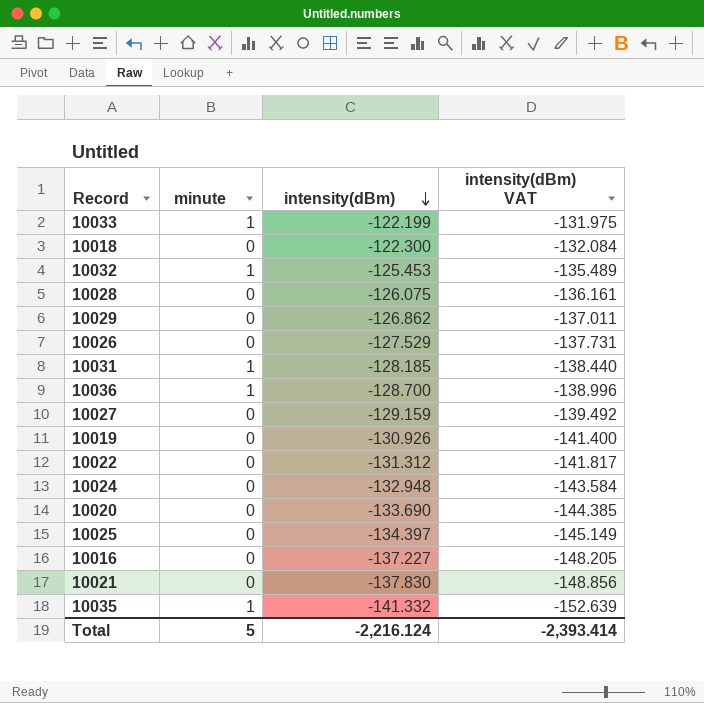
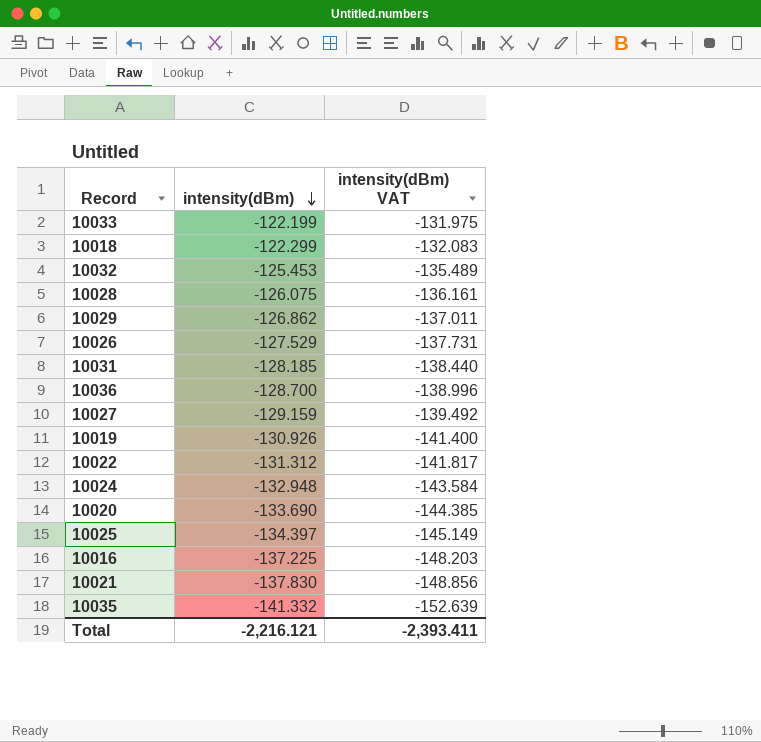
column minute | position: 2 -> none
10018 | intensity(dBm): -122.300 -> -122.299
10018 | intensity(dBm) VAT: -132.084 -> -132.083
10016 | intensity(dBm): -137.227 -> -137.225
10016 | intensity(dBm) VAT: -148.205 -> -148.203
Total | intensity(dBm): -2,216.124 -> -2,216.121
Total | intensity(dBm) VAT: -2,393.414 -> -2,393.411

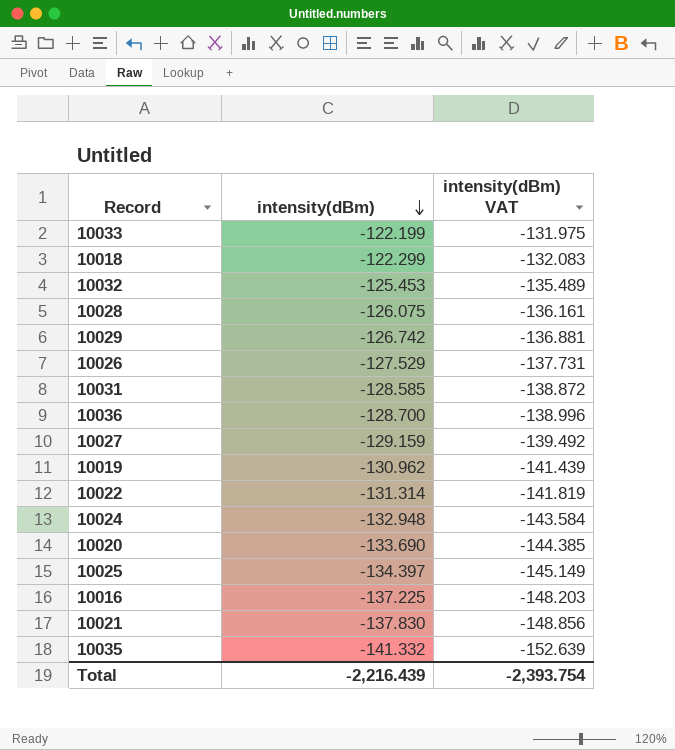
10029 | intensity(dBm): -126.862 -> -126.742
10029 | intensity(dBm) VAT: -137.011 -> -136.881
10031 | intensity(dBm): -128.185 -> -128.585
10031 | intensity(dBm) VAT: -138.440 -> -138.872
10019 | intensity(dBm): -130.926 -> -130.962
10019 | intensity(dBm) VAT: -141.400 -> -141.439
10022 | intensity(dBm): -131.312 -> -131.314
10022 | intensity(dBm) VAT: -141.817 -> -141.819
Total | intensity(dBm): -2,216.121 -> -2,216.439
Total | intensity(dBm) VAT: -2,393.411 -> -2,393.754

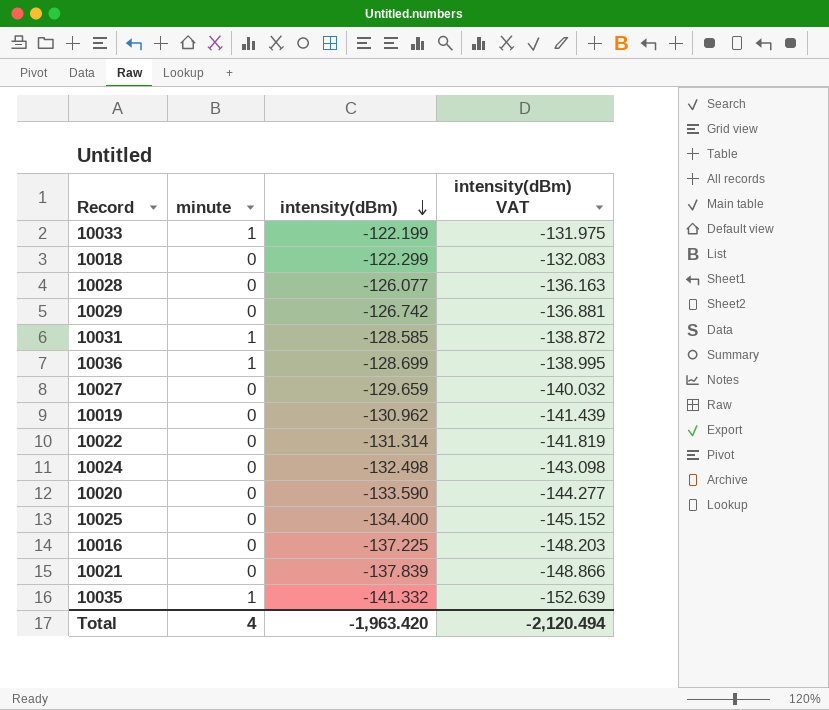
column minute | position: none -> 2
row 10032: -125.453 | -135.489 -> none
row 10026: -127.529 | -137.731 -> none
10028 | intensity(dBm): -126.075 -> -126.077
10028 | intensity(dBm) VAT: -136.161 -> -136.163
10036 | intensity(dBm): -128.700 -> -128.699
10036 | intensity(dBm) VAT: -138.996 -> -138.995
10027 | intensity(dBm): -129.159 -> -129.659
10027 | intensity(dBm) VAT: -139.492 -> -140.032
10024 | intensity(dBm): -132.948 -> -132.498
10024 | intensity(dBm) VAT: -143.584 -> -143.098
10020 | intensity(dBm): -133.690 -> -133.590
10020 | intensity(dBm) VAT: -144.385 -> -144.277
10025 | intensity(dBm): -134.397 -> -134.400
10025 | intensity(dBm) VAT: -145.149 -> -145.152
10021 | intensity(dBm): -137.830 -> -137.839
10021 | intensity(dBm) VAT: -148.856 -> -148.866
Total | intensity(dBm): -2,216.439 -> -1,963.420
Total | intensity(dBm) VAT: -2,393.754 -> -2,120.494

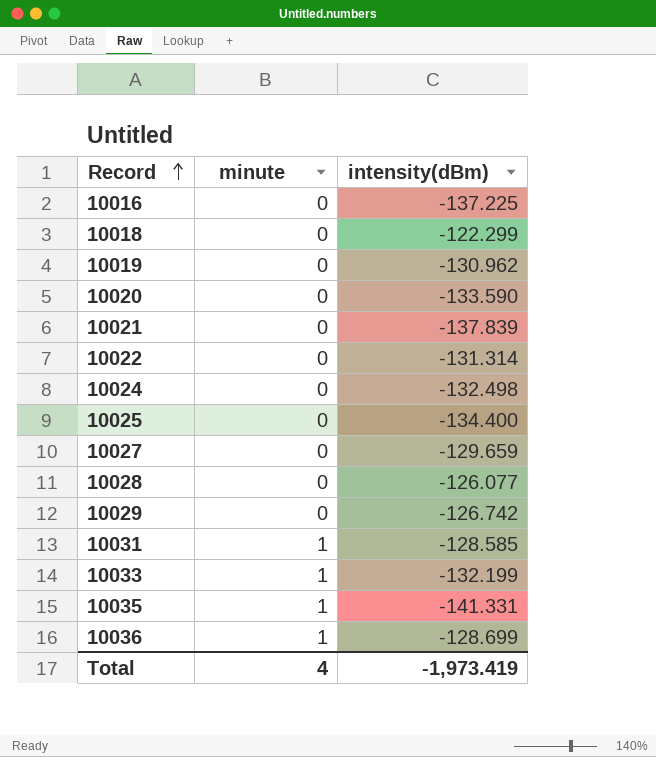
row order: intensity(dBm) descending -> Record ascending
column intensity(dBm) VAT | formula: [intensity(dBm)] * 1.08 -> none
10033 | intensity(dBm): -122.199 -> -132.199
10035 | intensity(dBm): -141.332 -> -141.331
Total | intensity(dBm): -1,963.420 -> -1,973.419

